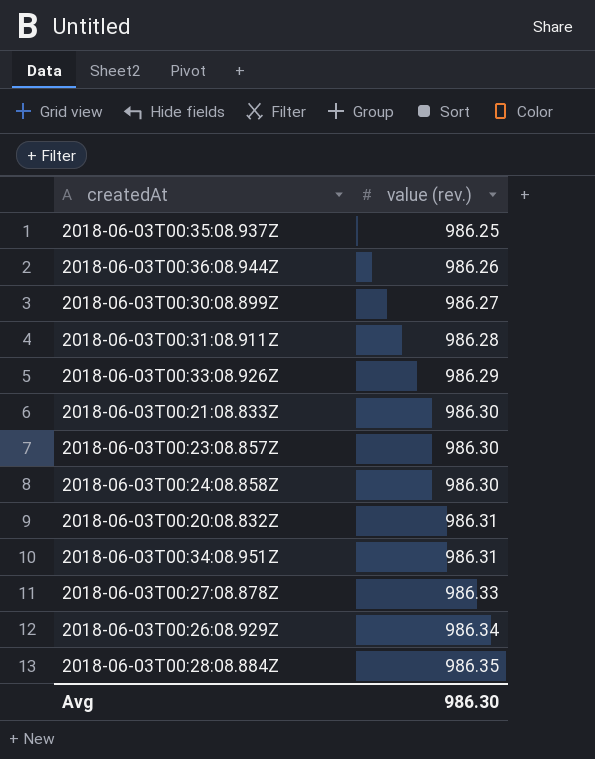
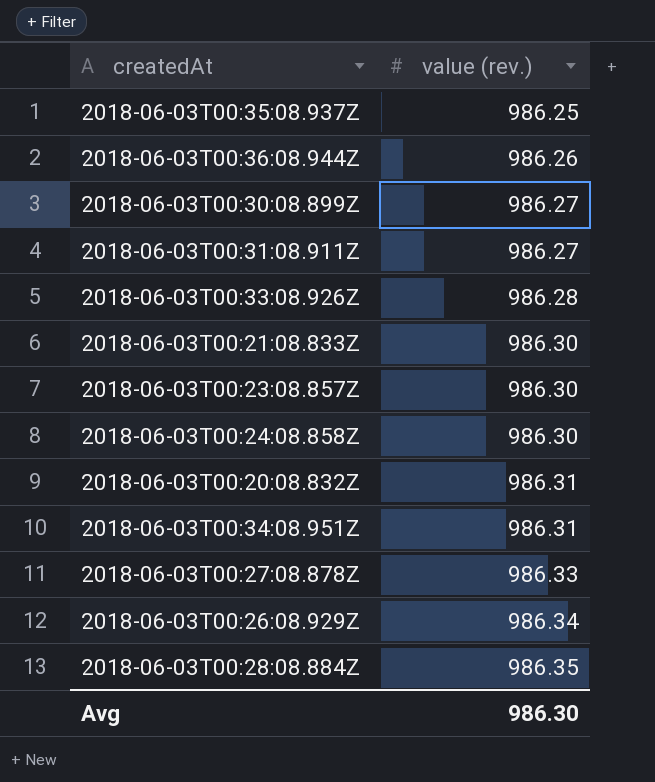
2018-06-03T00:31:08.911Z | value (rev.): 986.28 -> 986.27
2018-06-03T00:33:08.926Z | value (rev.): 986.29 -> 986.28

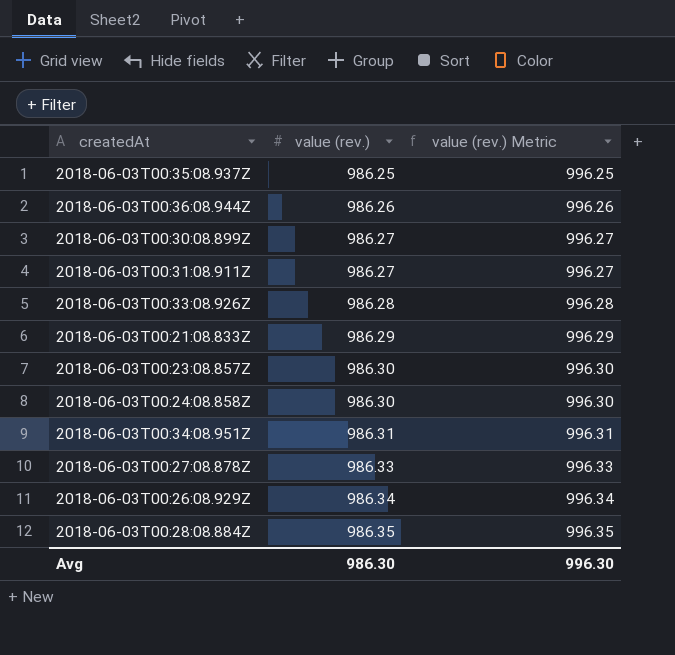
column value (rev.) Metric | formula: none -> [value (rev.)] + 10
row 2018-06-03T00:20:08.832Z: 986.31 -> none
2018-06-03T00:21:08.833Z | value (rev.): 986.30 -> 986.29

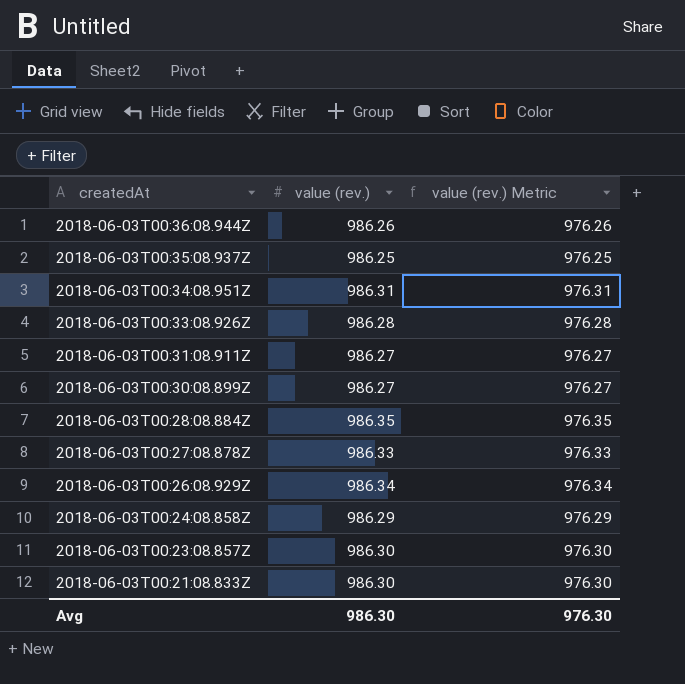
row order: value (rev.) ascending -> createdAt descending
column value (rev.) Metric | formula: [value (rev.)] + 10 -> [value (rev.)] - 10
2018-06-03T00:24:08.858Z | value (rev.): 986.30 -> 986.29
2018-06-03T00:21:08.833Z | value (rev.): 986.29 -> 986.30
Avg | value (rev.) Metric: 996.30 -> 976.30

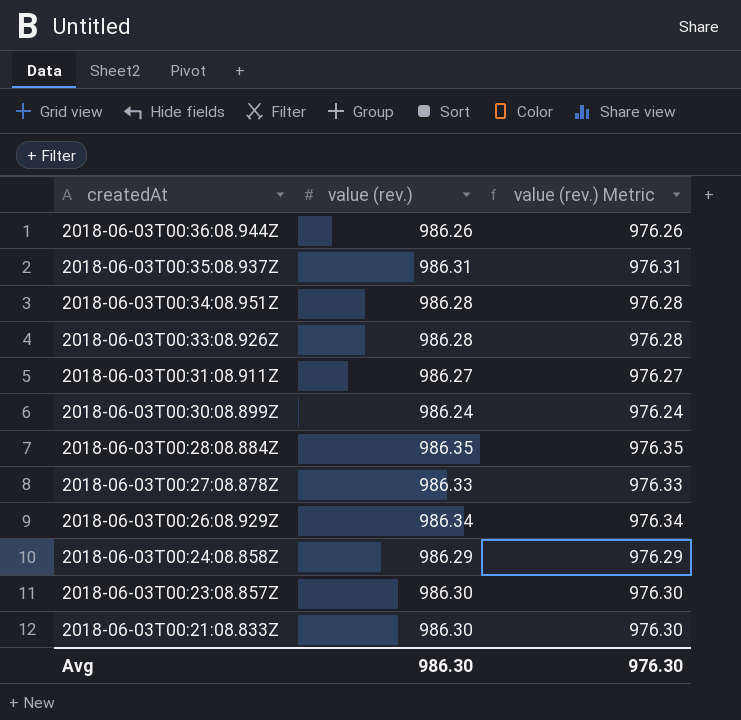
2018-06-03T00:35:08.937Z | value (rev.): 986.25 -> 986.31
2018-06-03T00:35:08.937Z | value (rev.) Metric: 976.25 -> 976.31
2018-06-03T00:34:08.951Z | value (rev.): 986.31 -> 986.28
2018-06-03T00:34:08.951Z | value (rev.) Metric: 976.31 -> 976.28
2018-06-03T00:30:08.899Z | value (rev.): 986.27 -> 986.24
2018-06-03T00:30:08.899Z | value (rev.) Metric: 976.27 -> 976.24

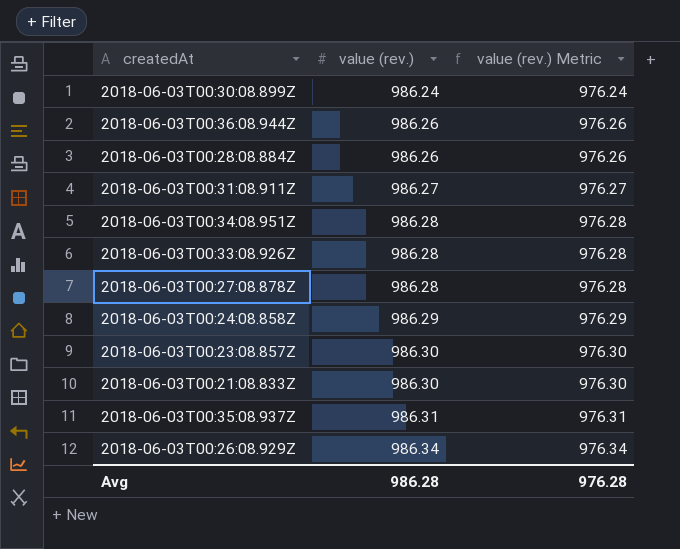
row order: createdAt descending -> value (rev.) ascending
2018-06-03T00:28:08.884Z | value (rev.): 986.35 -> 986.26
2018-06-03T00:28:08.884Z | value (rev.) Metric: 976.35 -> 976.26
2018-06-03T00:27:08.878Z | value (rev.): 986.33 -> 986.28
2018-06-03T00:27:08.878Z | value (rev.) Metric: 976.33 -> 976.28
Avg | value (rev.): 986.30 -> 986.28
Avg | value (rev.) Metric: 976.30 -> 976.28

